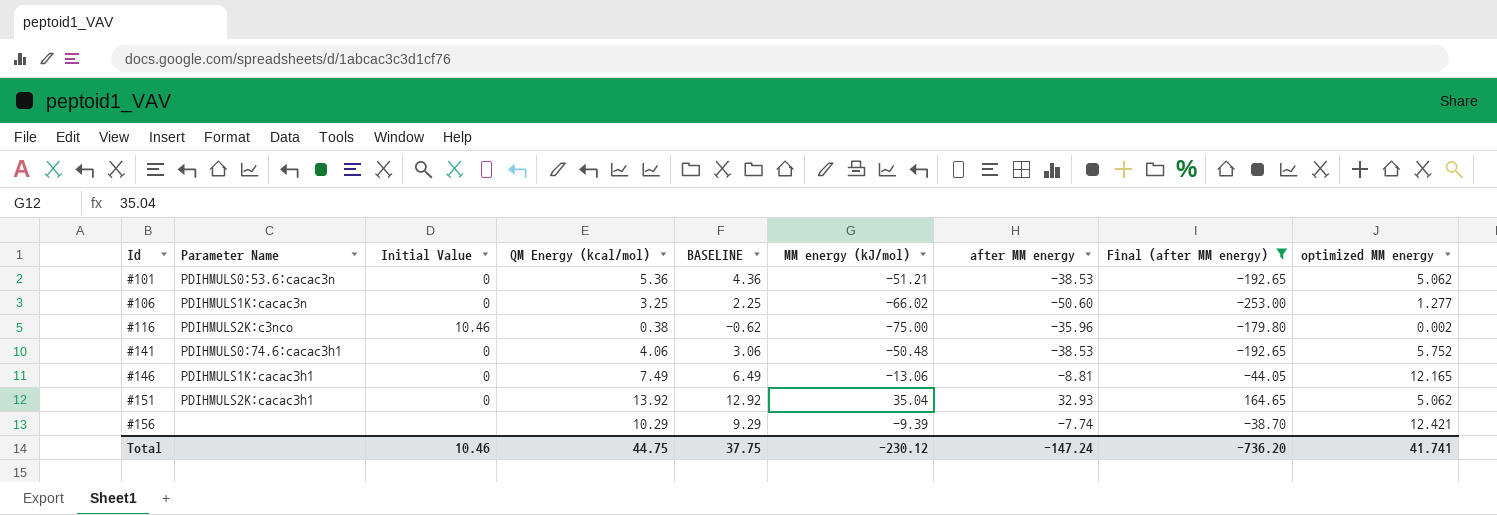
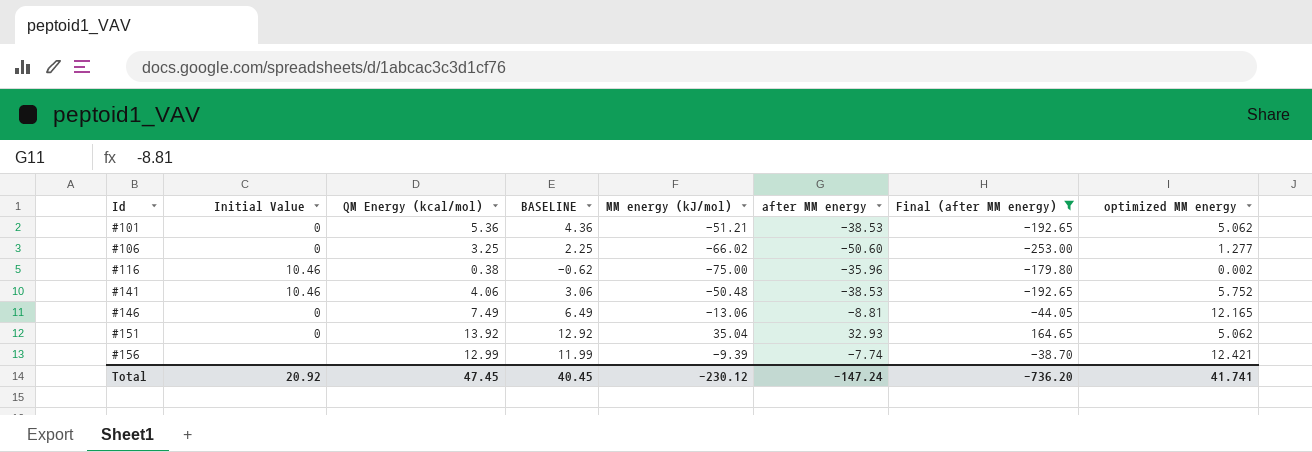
column Parameter Name | position: 2 -> none
#141 | Initial Value: 0 -> 10.46
#156 | QM Energy (kcal/mol): 10.29 -> 12.99
#156 | BASELINE: 9.29 -> 11.99
Total | Initial Value: 10.46 -> 20.92
Total | QM Energy (kcal/mol): 44.75 -> 47.45
Total | BASELINE: 37.75 -> 40.45

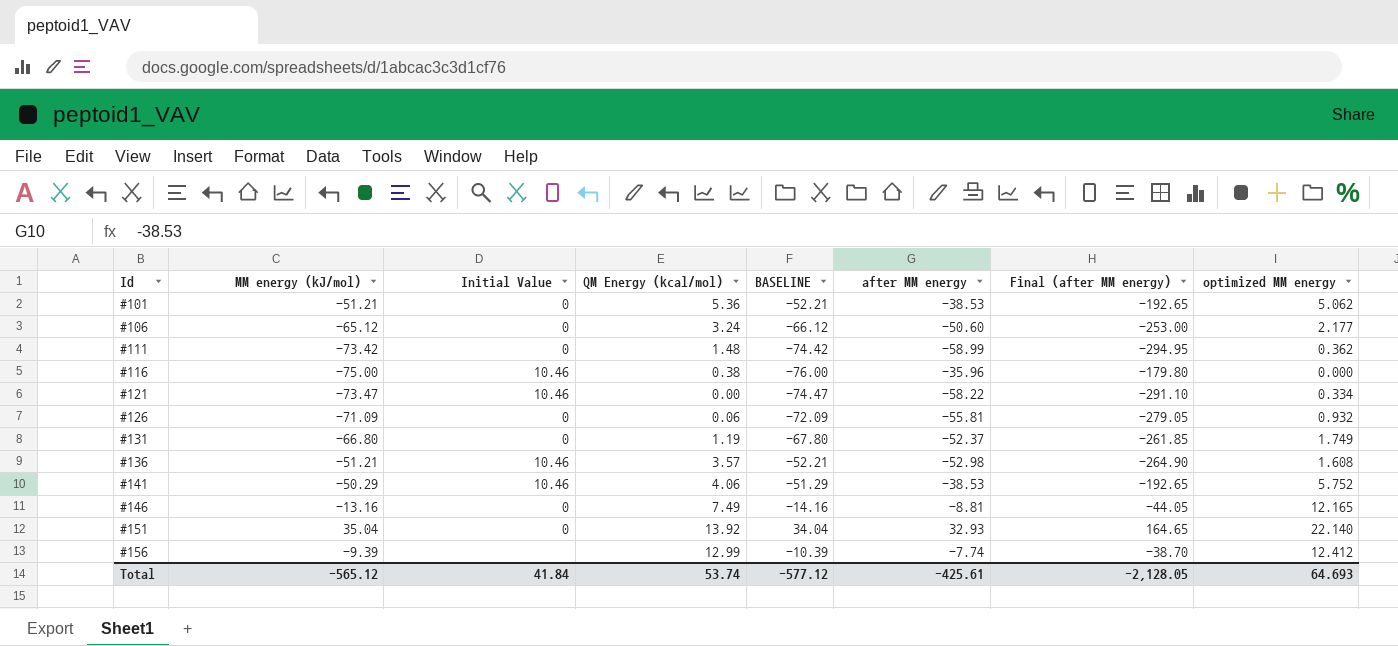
filter: Final (after MM energy) >= -253.00 -> none
column MM energy (kJ/mol) | position: 5 -> 2
column BASELINE | formula: [QM Energy (kcal/mol)] - 1 -> [MM energy (kJ/mol)] - 1
#106 | MM energy (kJ/mol): -66.02 -> -65.12
#106 | QM Energy (kcal/mol): 3.25 -> 3.24
#106 | optimized MM energy: 1.277 -> 2.177
#116 | optimized MM energy: 0.002 -> 0.000
#141 | MM energy (kJ/mol): -50.48 -> -50.29
#146 | MM energy (kJ/mol): -13.06 -> -13.16
#151 | optimized MM energy: 5.062 -> 22.140
#156 | optimized MM energy: 12.421 -> 12.412
Total | MM energy (kJ/mol): -230.12 -> -565.12
Total | Initial Value: 20.92 -> 41.84
Total | QM Energy (kcal/mol): 47.45 -> 53.74
Total | BASELINE: 40.45 -> -577.12
Total | after MM energy: -147.24 -> -425.61
Total | Final (after MM energy): -736.20 -> -2,128.05
Total | optimized MM energy: 41.741 -> 64.693

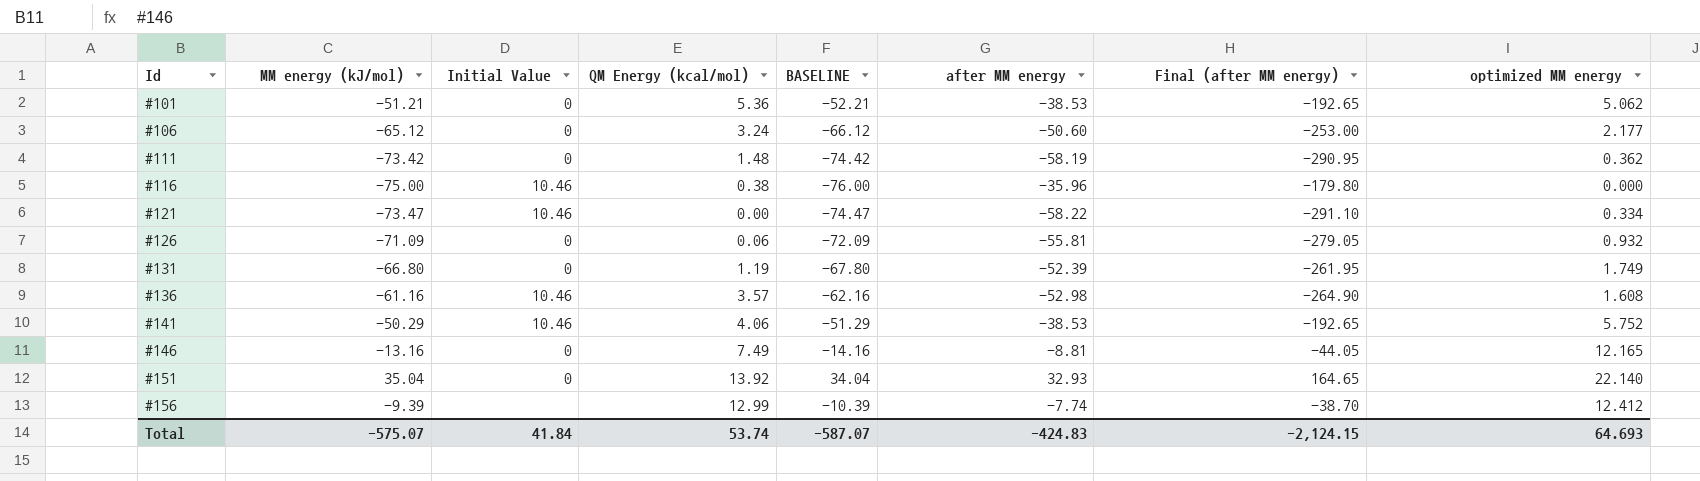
#111 | after MM energy: -58.99 -> -58.19
#111 | Final (after MM energy): -294.95 -> -290.95
#131 | after MM energy: -52.37 -> -52.39
#131 | Final (after MM energy): -261.85 -> -261.95
#136 | MM energy (kJ/mol): -51.21 -> -61.16
#136 | BASELINE: -52.21 -> -62.16
Total | MM energy (kJ/mol): -565.12 -> -575.07
Total | BASELINE: -577.12 -> -587.07
Total | after MM energy: -425.61 -> -424.83
Total | Final (after MM energy): -2,128.05 -> -2,124.15

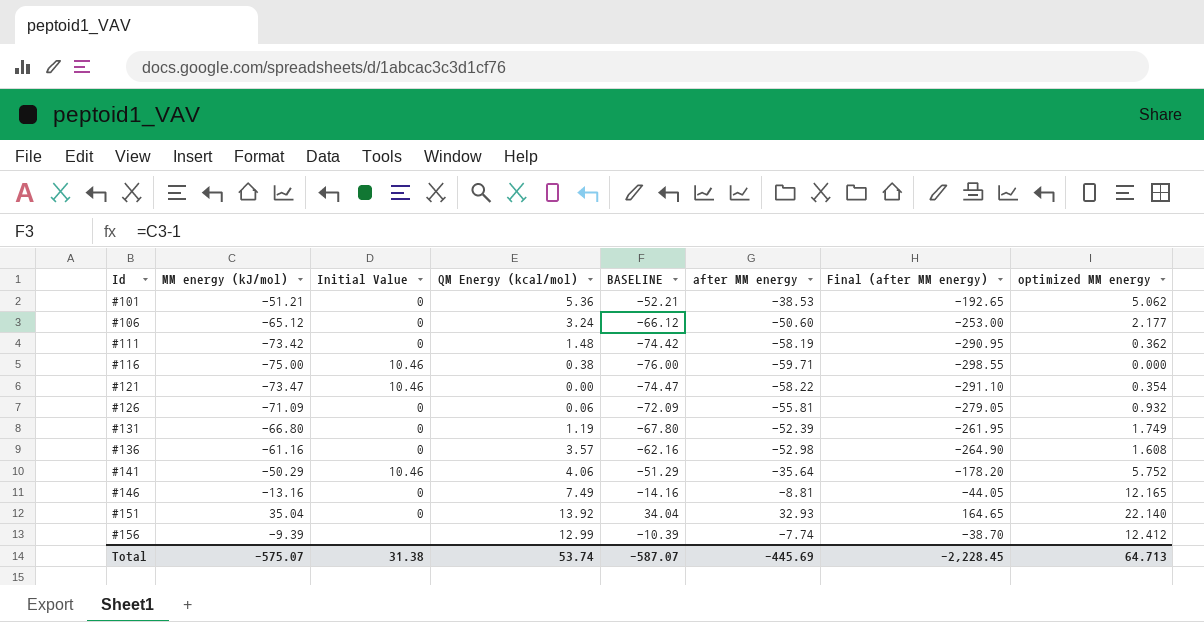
#116 | after MM energy: -35.96 -> -59.71
#116 | Final (after MM energy): -179.80 -> -298.55
#121 | optimized MM energy: 0.334 -> 0.354
#136 | Initial Value: 10.46 -> 0
#141 | after MM energy: -38.53 -> -35.64
#141 | Final (after MM energy): -192.65 -> -178.20
Total | Initial Value: 41.84 -> 31.38
Total | after MM energy: -424.83 -> -445.69
Total | Final (after MM energy): -2,124.15 -> -2,228.45
Total | optimized MM energy: 64.693 -> 64.713

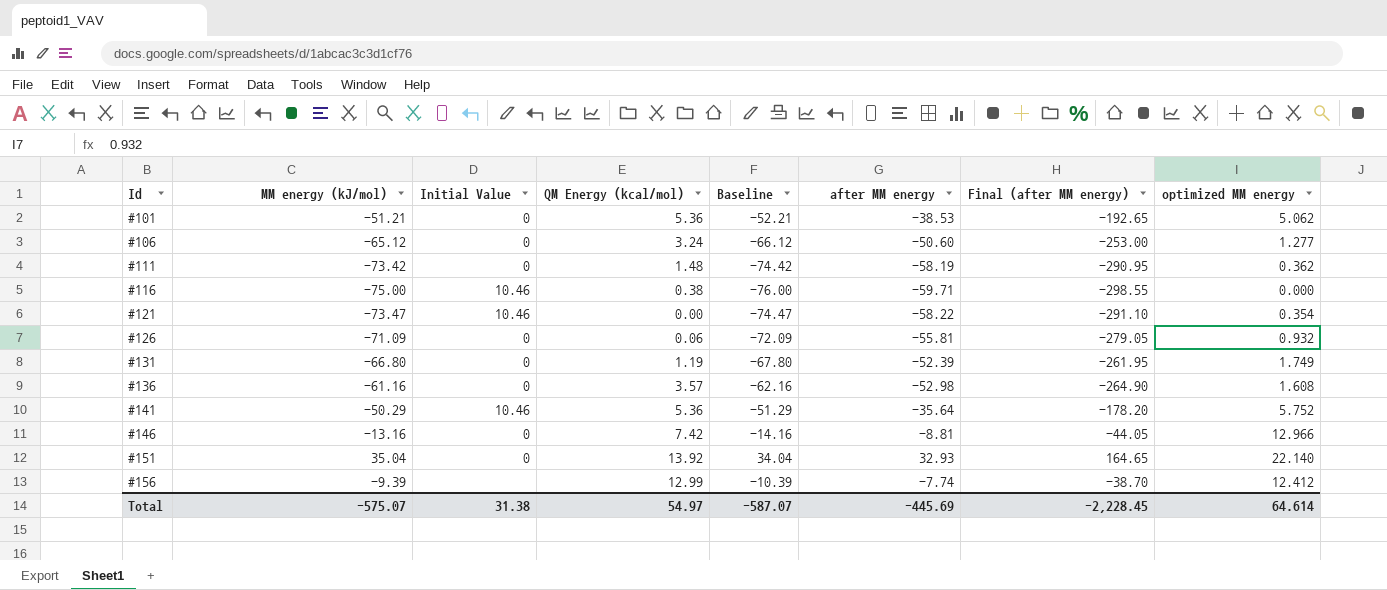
column name: BASELINE -> Baseline
#106 | optimized MM energy: 2.177 -> 1.277
#141 | QM Energy (kcal/mol): 4.06 -> 5.36
#146 | QM Energy (kcal/mol): 7.49 -> 7.42
#146 | optimized MM energy: 12.165 -> 12.966
Total | QM Energy (kcal/mol): 53.74 -> 54.97
Total | optimized MM energy: 64.713 -> 64.614

